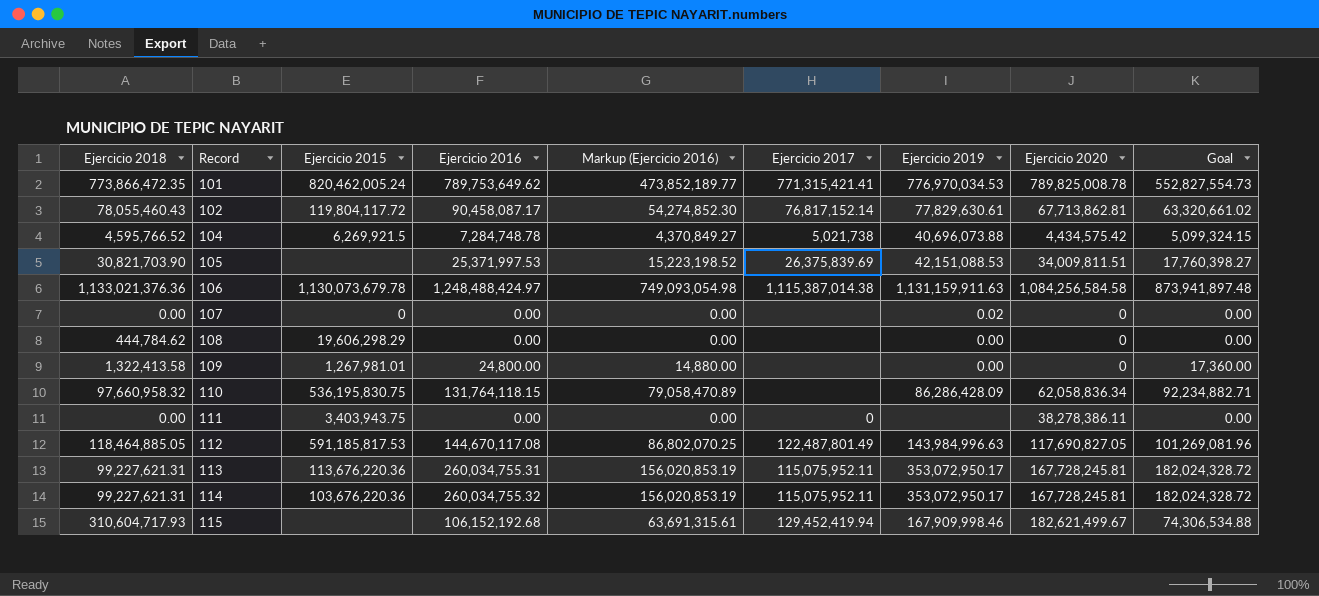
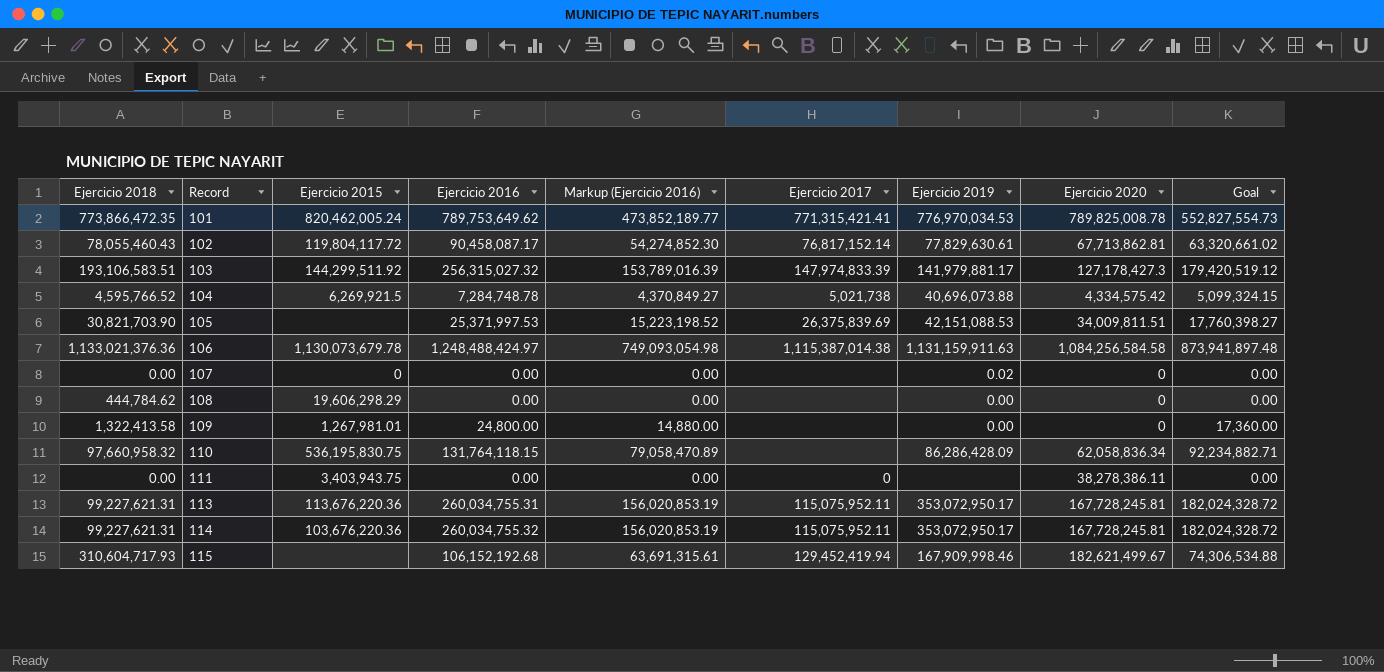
row 112: 118,464,885.05 | 591,185,817.53 | 144,670,117.08 | 86,802,070.25 | 122,487,801.49 | 143,984,996.63 | 117,690,827.05 | 101,269,081.96 -> none
row 103: none -> 193,106,583.51 | 144,299,511.92 | 256,315,027.32 | 153,789,016.39 | 147,974,833.39 | 141,979,881.17 | 127,178,427.3 | 179,420,519.12
104 | Ejercicio 2020: 4,434,575.42 -> 4,334,575.42

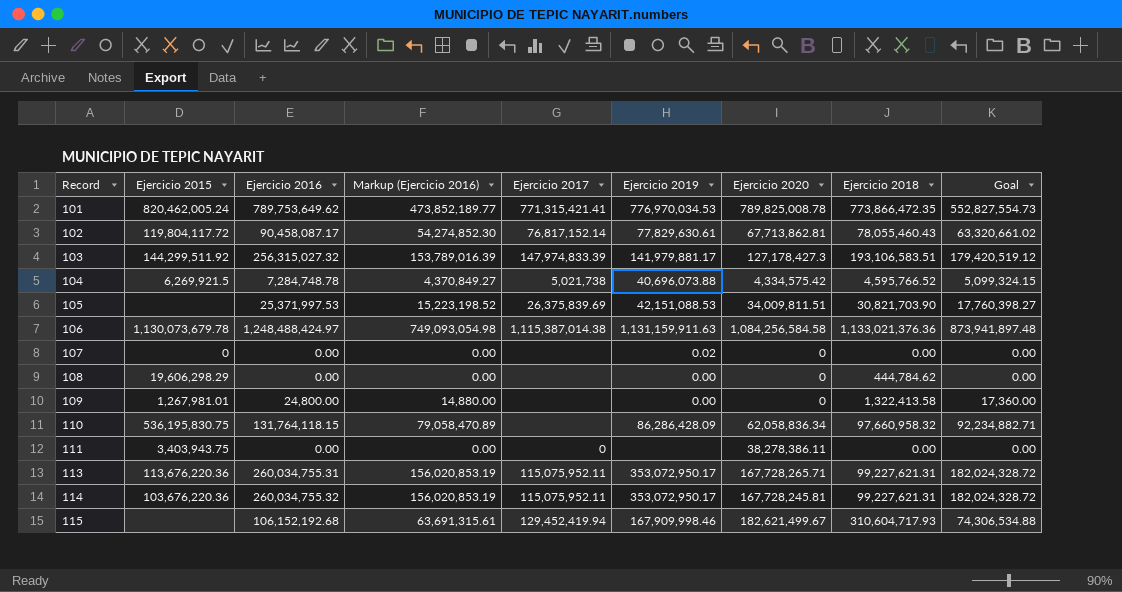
column Ejercicio 2018 | position: 1 -> 8
113 | Ejercicio 2020: 167,728,245.81 -> 167,728,265.71

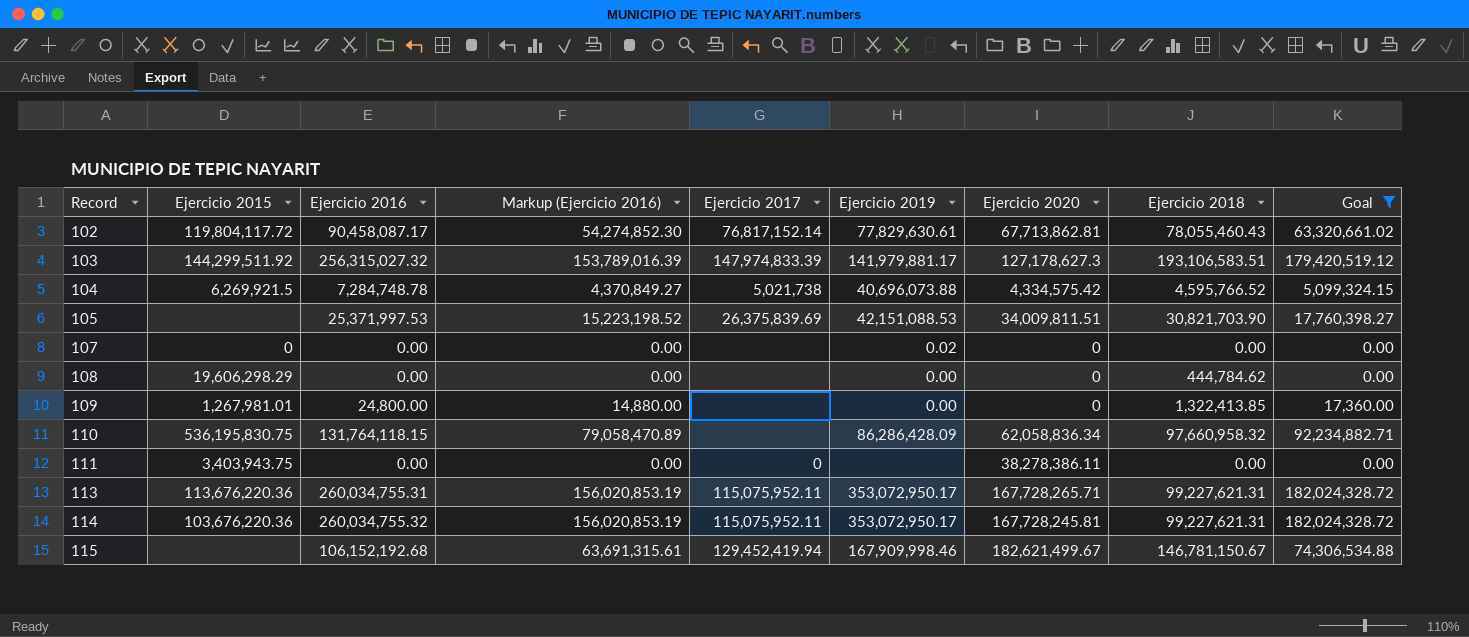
filter: none -> Goal <= 182,024,328.72
103 | Ejercicio 2020: 127,178,427.3 -> 127,178,627.3
109 | Ejercicio 2018: 1,322,413.58 -> 1,322,413.85
115 | Ejercicio 2018: 310,604,717.93 -> 146,781,150.67

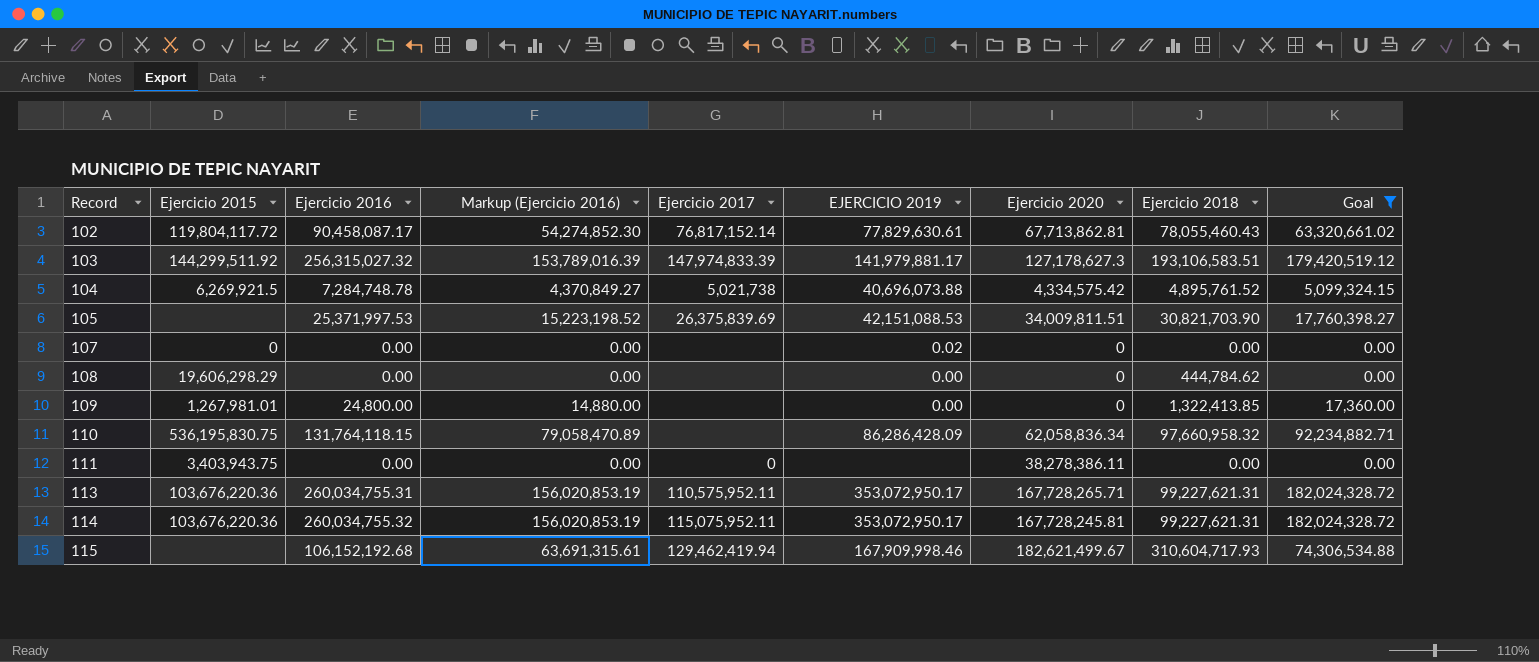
column name: Ejercicio 2019 -> EJERCICIO 2019
104 | Ejercicio 2018: 4,595,766.52 -> 4,895,761.52
113 | Ejercicio 2015: 113,676,220.36 -> 103,676,220.36
113 | Ejercicio 2017: 115,075,952.11 -> 110,575,952.11
115 | Ejercicio 2017: 129,452,419.94 -> 129,462,419.94
115 | Ejercicio 2018: 146,781,150.67 -> 310,604,717.93

